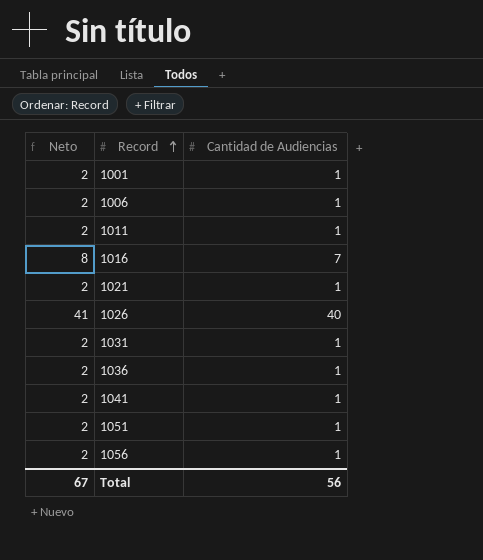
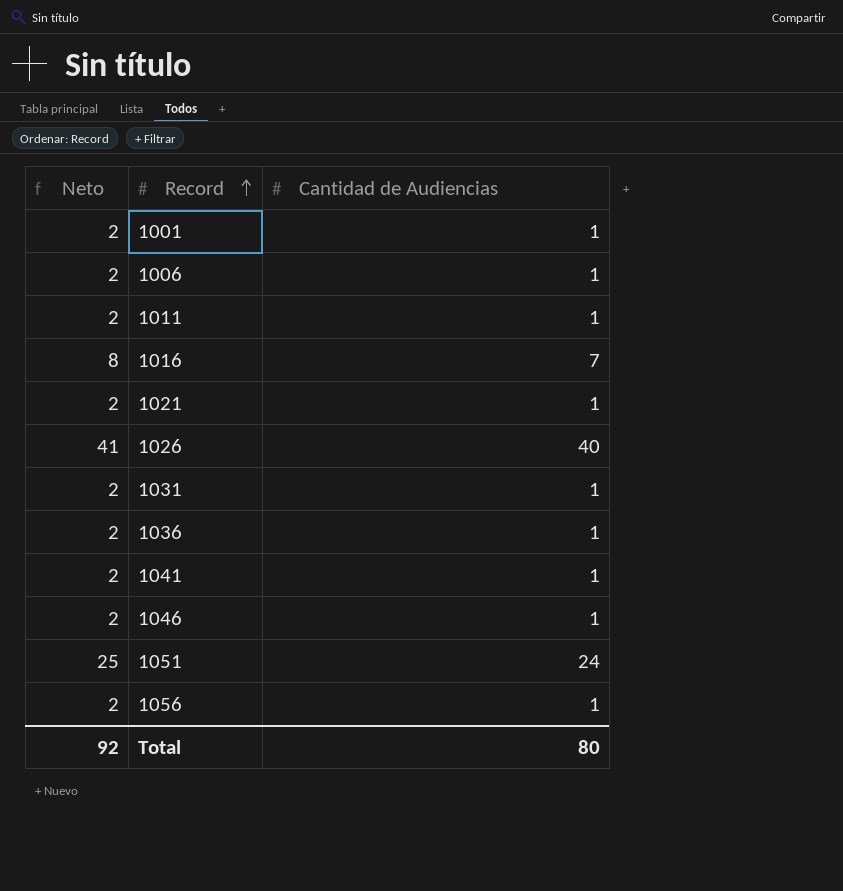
row 1046: none -> 2 | 1
1051 | Neto: 2 -> 25
1051 | Cantidad de Audiencias: 1 -> 24
Total | Neto: 67 -> 92
Total | Cantidad de Audiencias: 56 -> 80

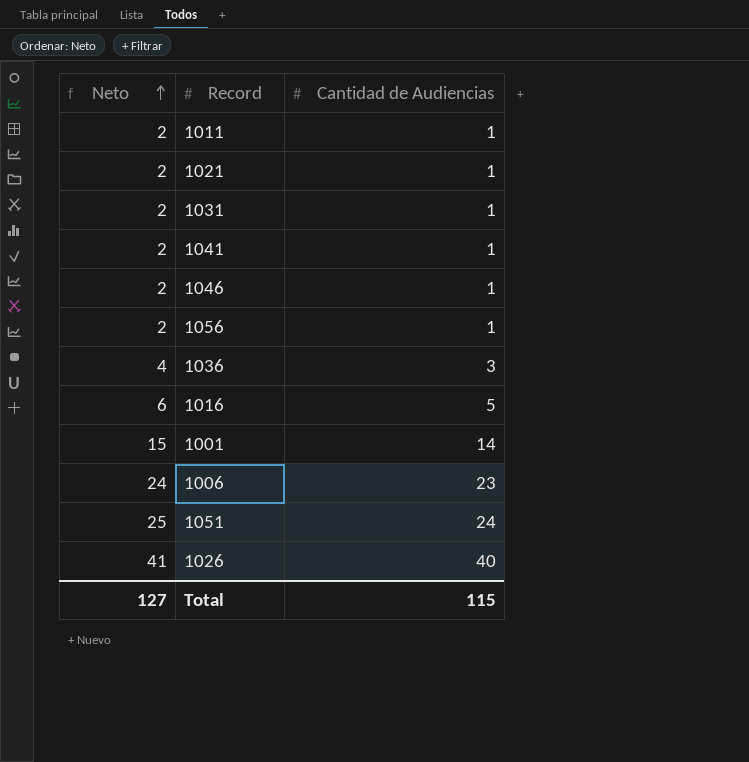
row order: Record ascending -> Neto ascending
1036 | Neto: 2 -> 4
1036 | Cantidad de Audiencias: 1 -> 3
1016 | Neto: 8 -> 6
1016 | Cantidad de Audiencias: 7 -> 5
1001 | Neto: 2 -> 15
1001 | Cantidad de Audiencias: 1 -> 14
1006 | Neto: 2 -> 24
1006 | Cantidad de Audiencias: 1 -> 23
Total | Neto: 92 -> 127
Total | Cantidad de Audiencias: 80 -> 115

